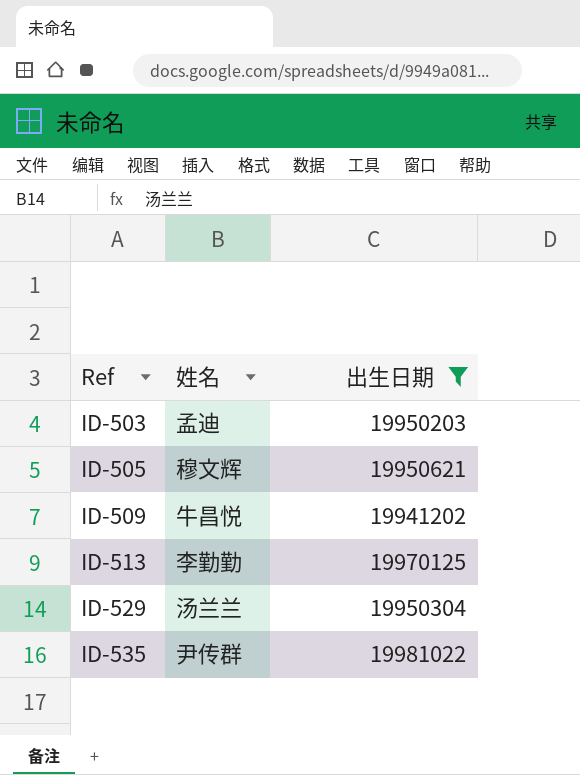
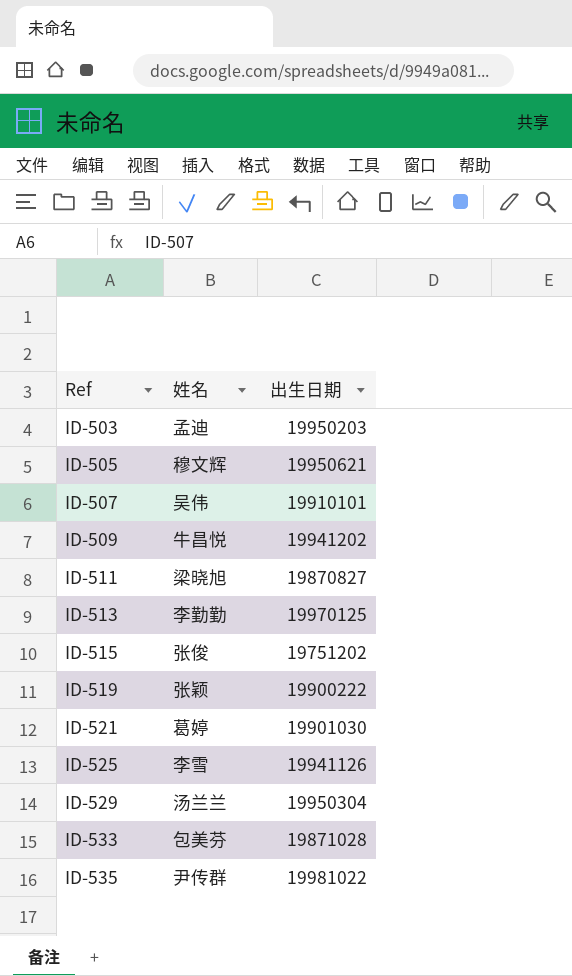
filter: 出生日期 >= 19941202 -> none

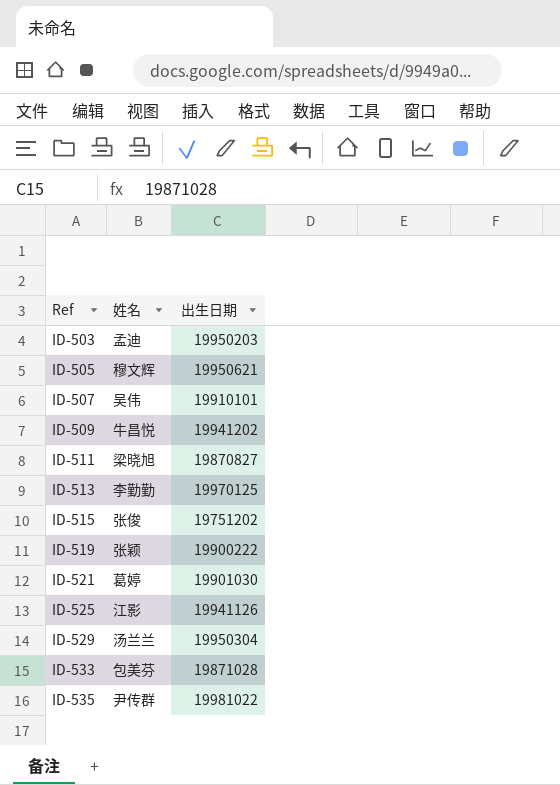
ID-525 | 姓名: 李雪 -> 江影

